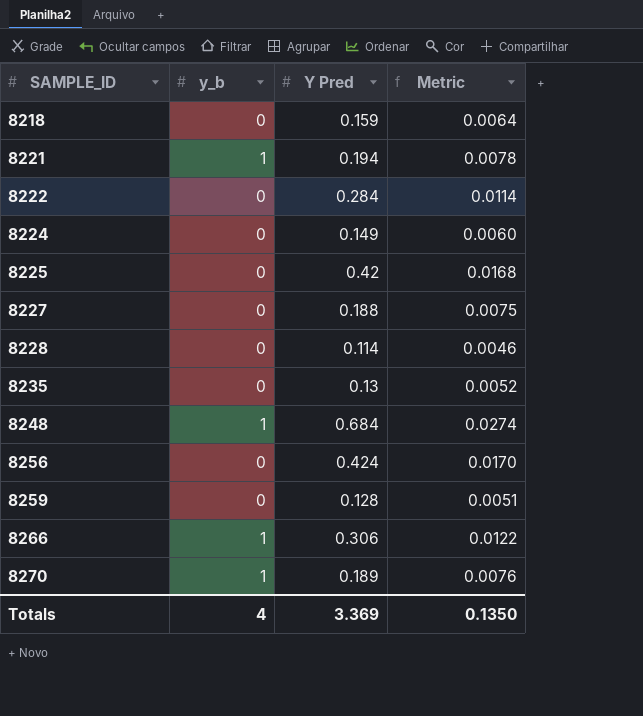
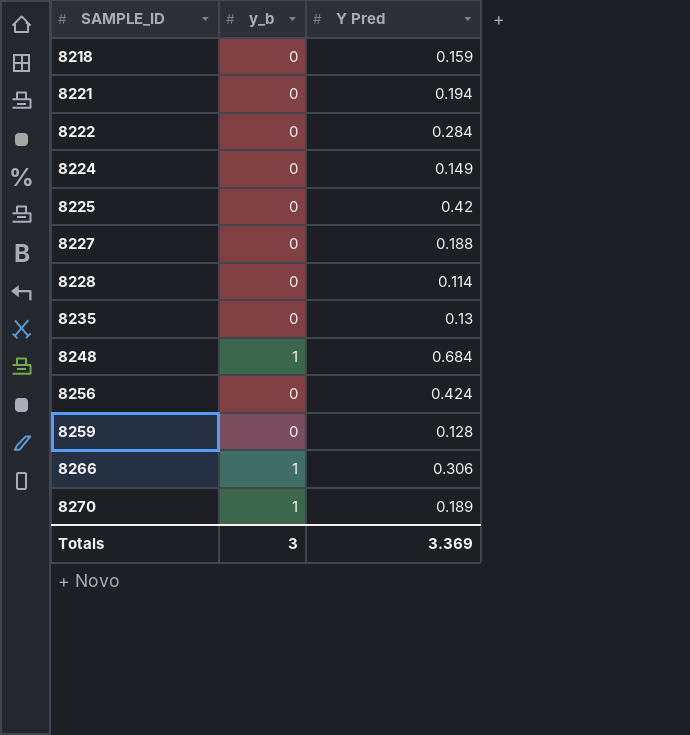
column Metric | formula: [Y Pred] * 0.04 -> none
8221 | y_b: 1 -> 0
Totals | y_b: 4 -> 3

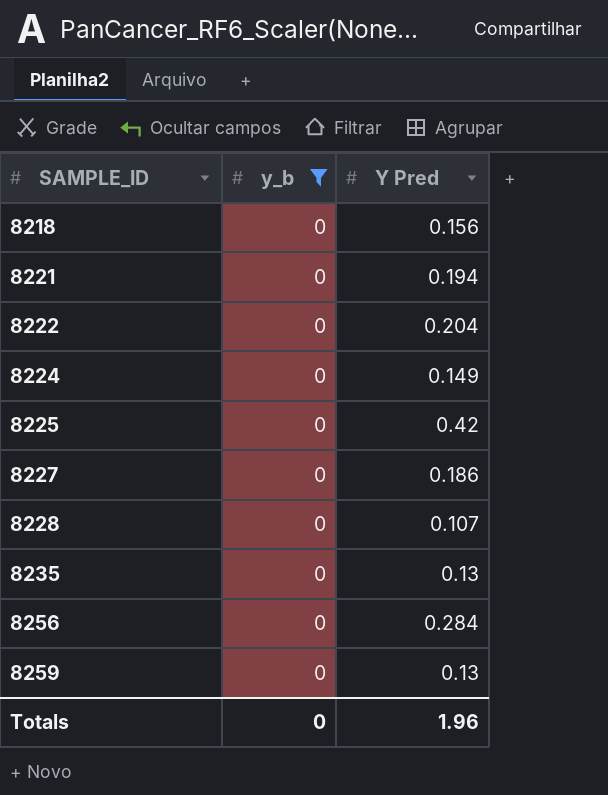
filter: none -> y_b = 0
8218 | Y Pred: 0.159 -> 0.156
8222 | Y Pred: 0.284 -> 0.204
8227 | Y Pred: 0.188 -> 0.186
8228 | Y Pred: 0.114 -> 0.107
8256 | Y Pred: 0.424 -> 0.284
8259 | Y Pred: 0.128 -> 0.13
Totals | y_b: 3 -> 0
Totals | Y Pred: 3.369 -> 1.96

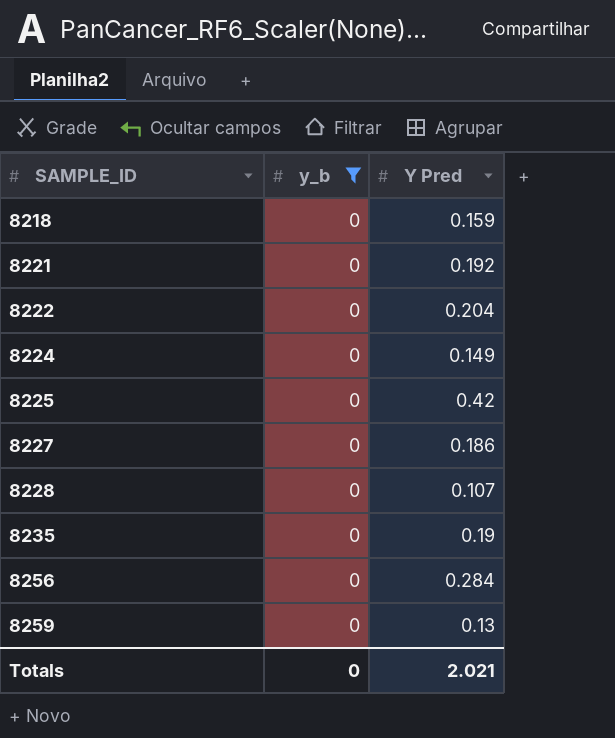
8218 | Y Pred: 0.156 -> 0.159
8221 | Y Pred: 0.194 -> 0.192
8235 | Y Pred: 0.13 -> 0.19
Totals | Y Pred: 1.96 -> 2.021

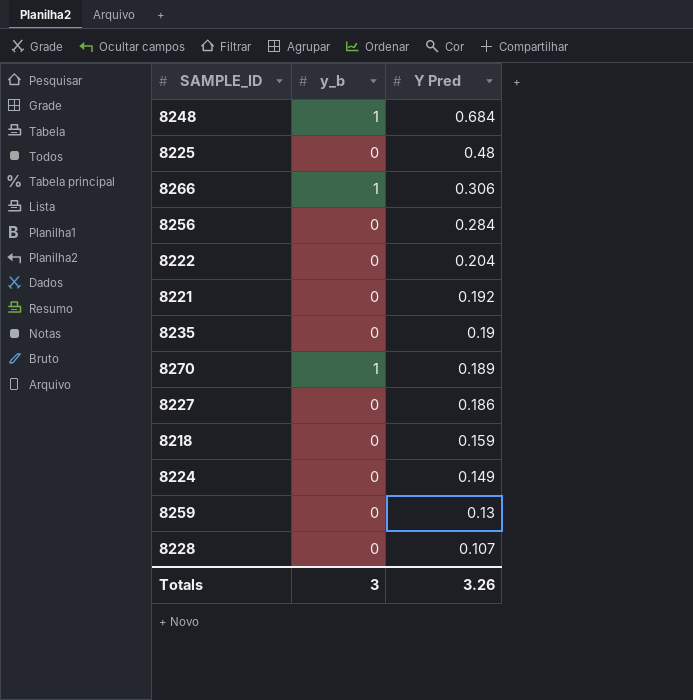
filter: y_b = 0 -> none
row order: SAMPLE_ID ascending -> Y Pred descending
8225 | Y Pred: 0.42 -> 0.48
Totals | y_b: 0 -> 3
Totals | Y Pred: 2.021 -> 3.26

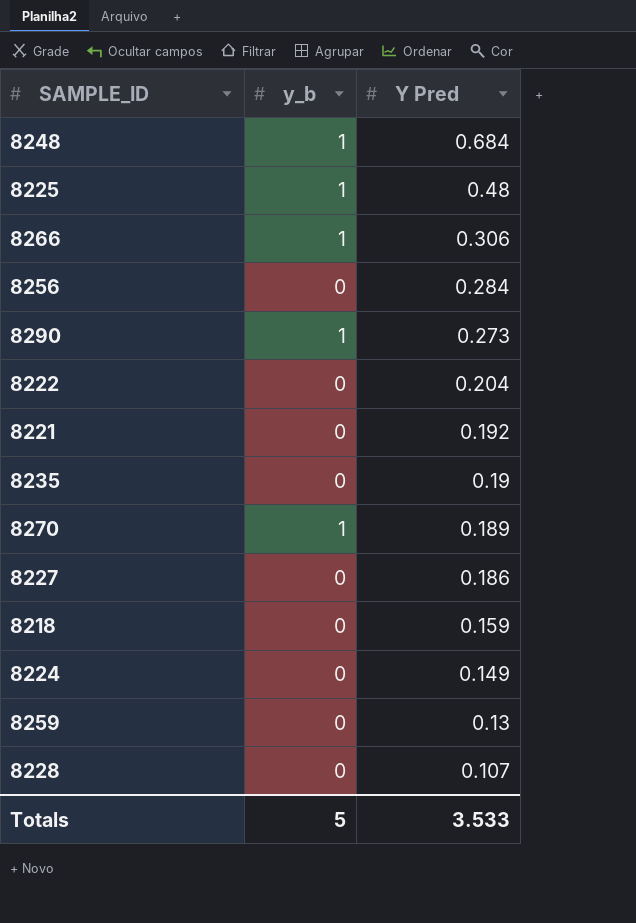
8225 | y_b: 0 -> 1
row 8290: none -> 1 | 0.273
Totals | y_b: 3 -> 5
Totals | Y Pred: 3.26 -> 3.533

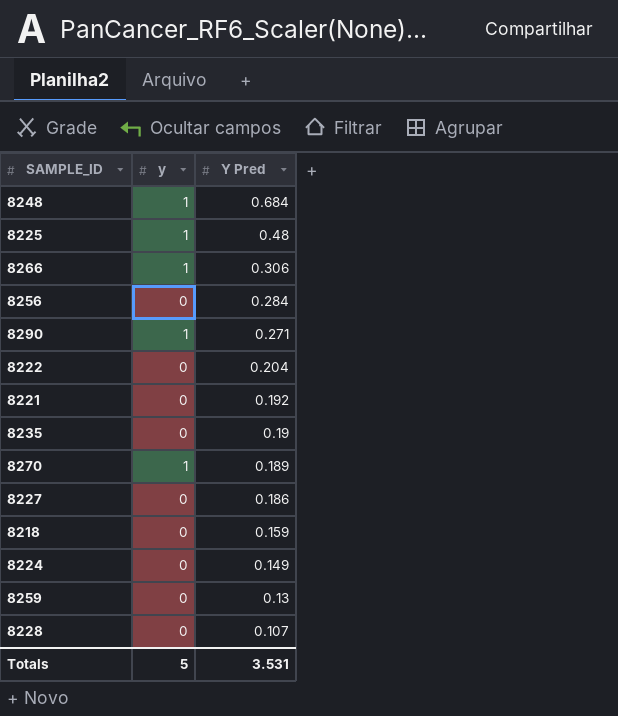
column name: y_b -> y
8290 | Y Pred: 0.273 -> 0.271
Totals | Y Pred: 3.533 -> 3.531

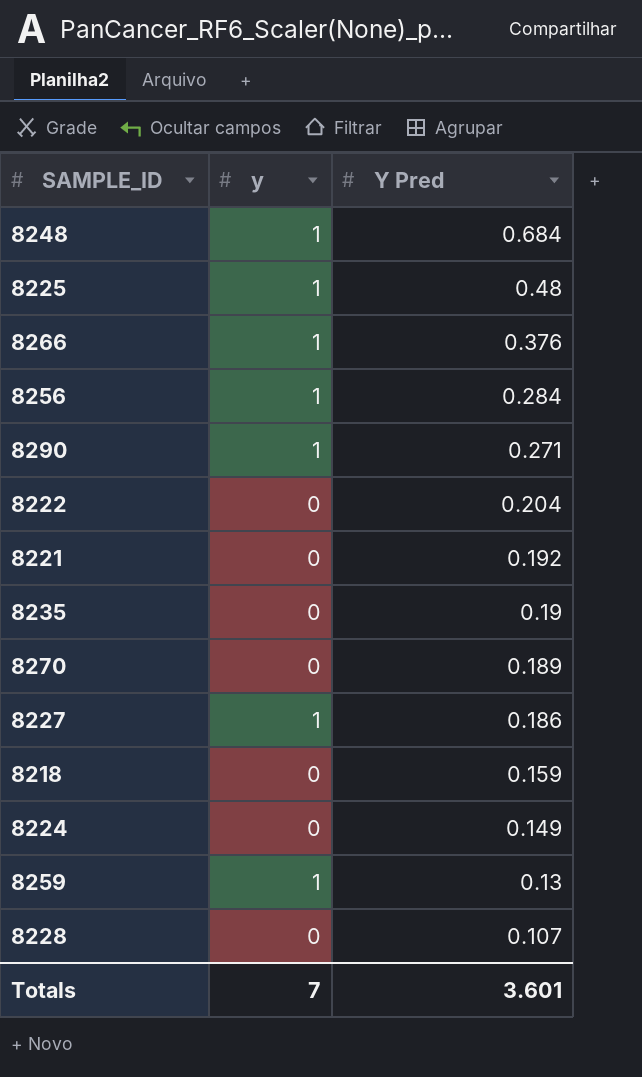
8266 | Y Pred: 0.306 -> 0.376
8256 | y: 0 -> 1
8270 | y: 1 -> 0
8227 | y: 0 -> 1
8259 | y: 0 -> 1
Totals | y: 5 -> 7
Totals | Y Pred: 3.531 -> 3.601

